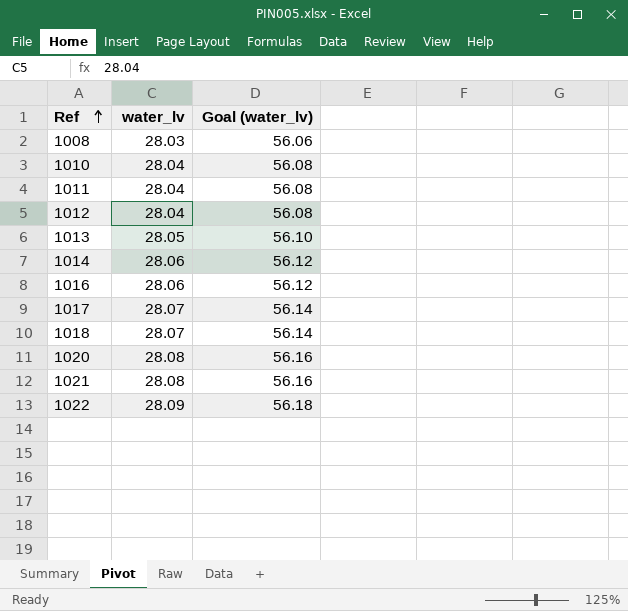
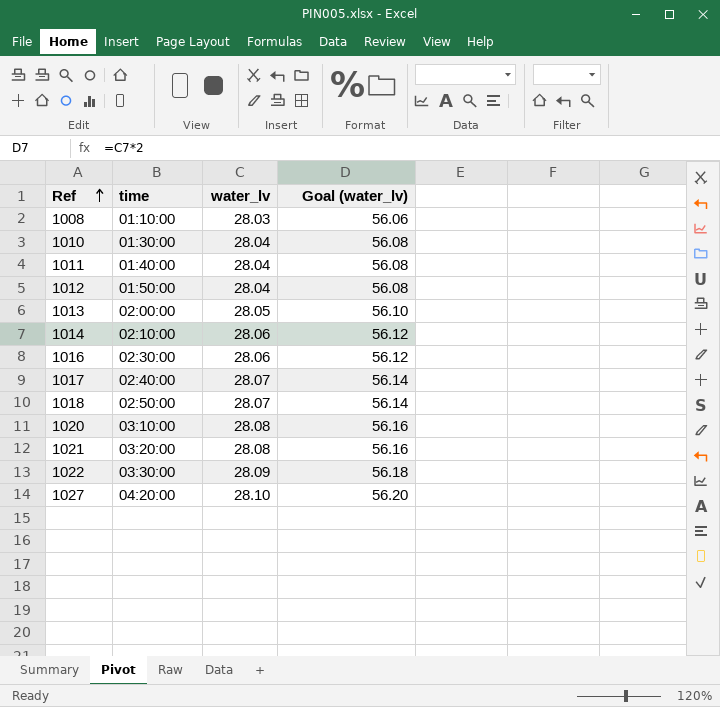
column time | position: none -> 2
row 1027: none -> 04:20:00 | 28.10 | 56.20

